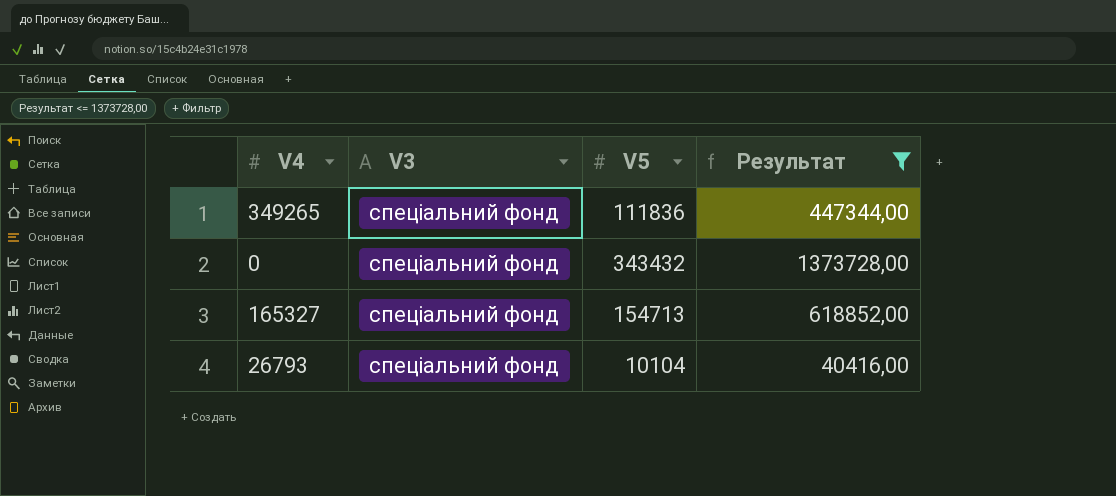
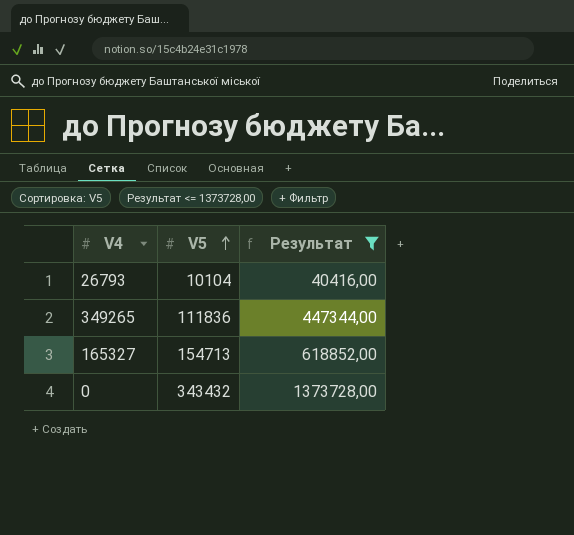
row order: none -> V5 ascending
column V3 | position: 2 -> none

